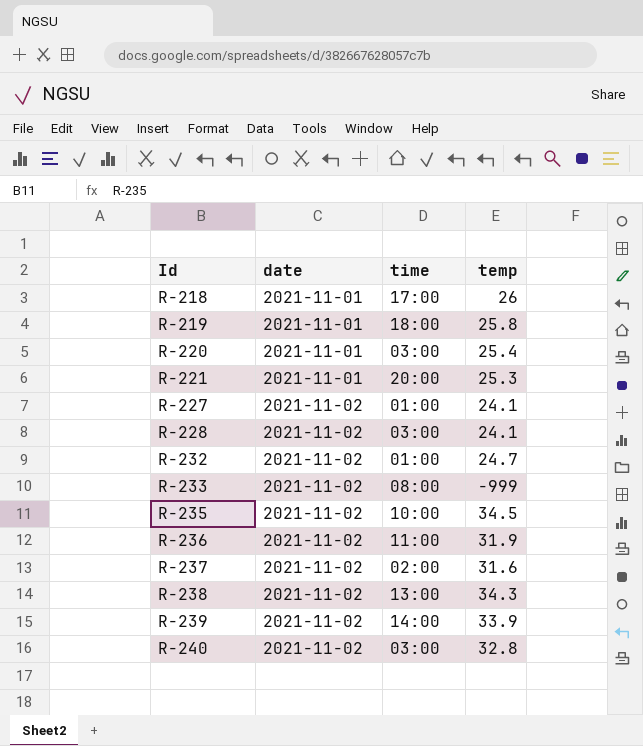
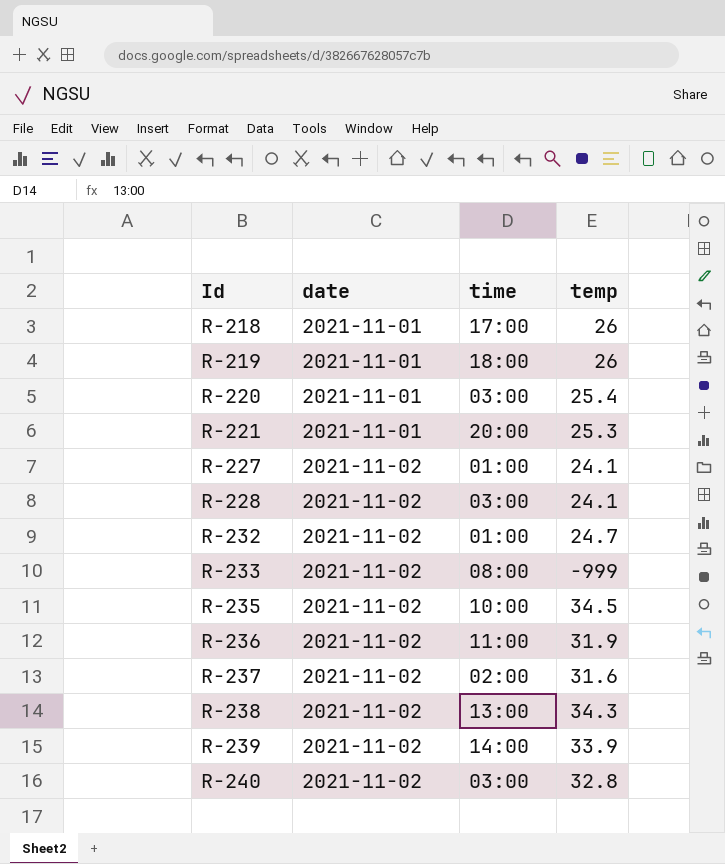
R-219 | temp: 25.8 -> 26

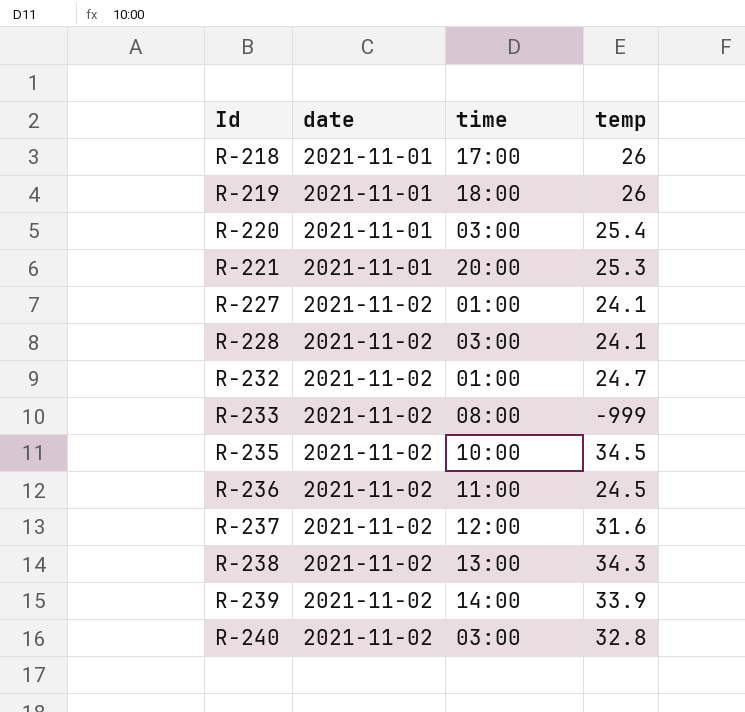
R-236 | temp: 31.9 -> 24.5
R-237 | time: 02:00 -> 12:00

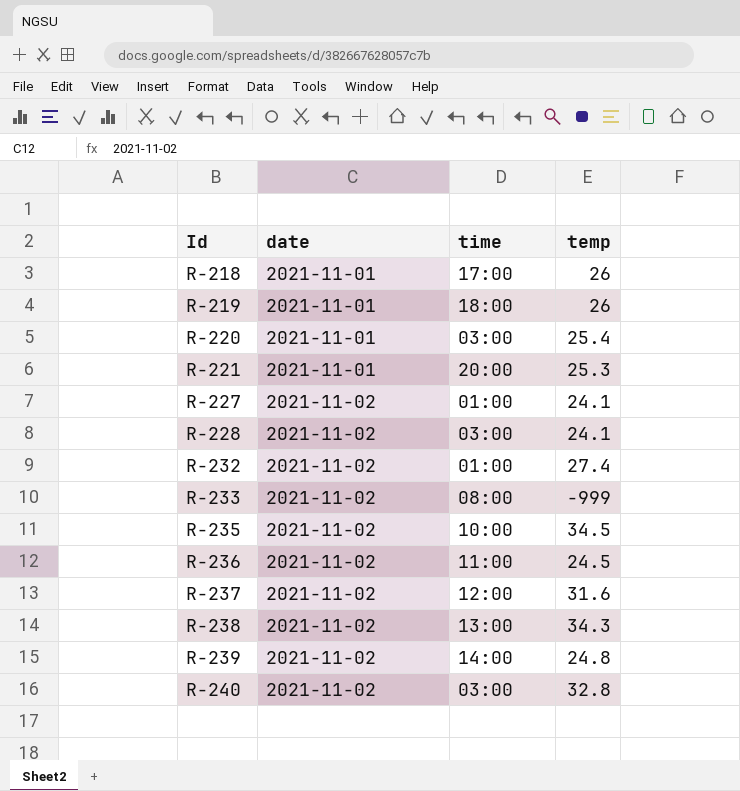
R-232 | temp: 24.7 -> 27.4
R-239 | temp: 33.9 -> 24.8

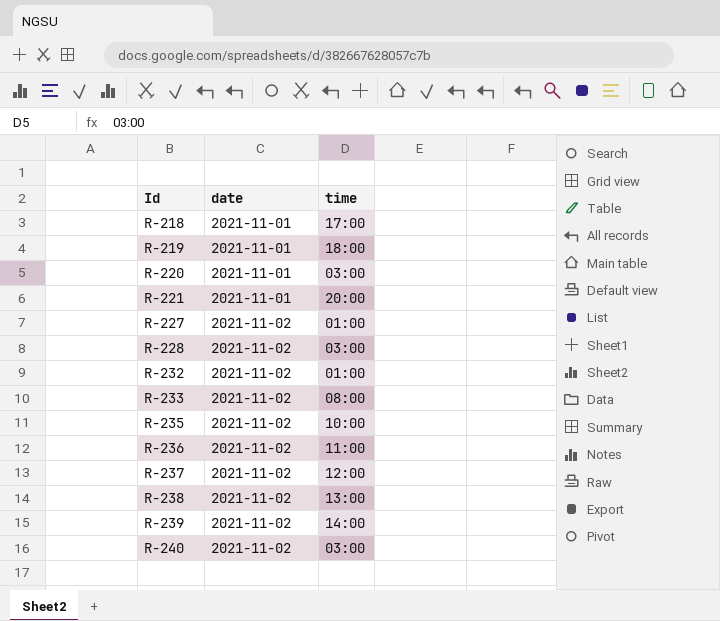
column temp | position: 4 -> none

